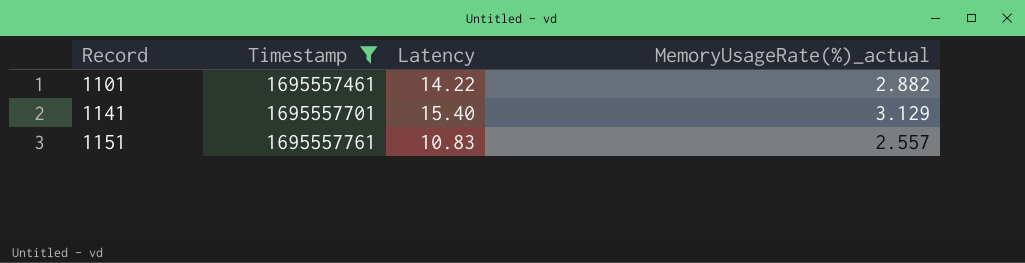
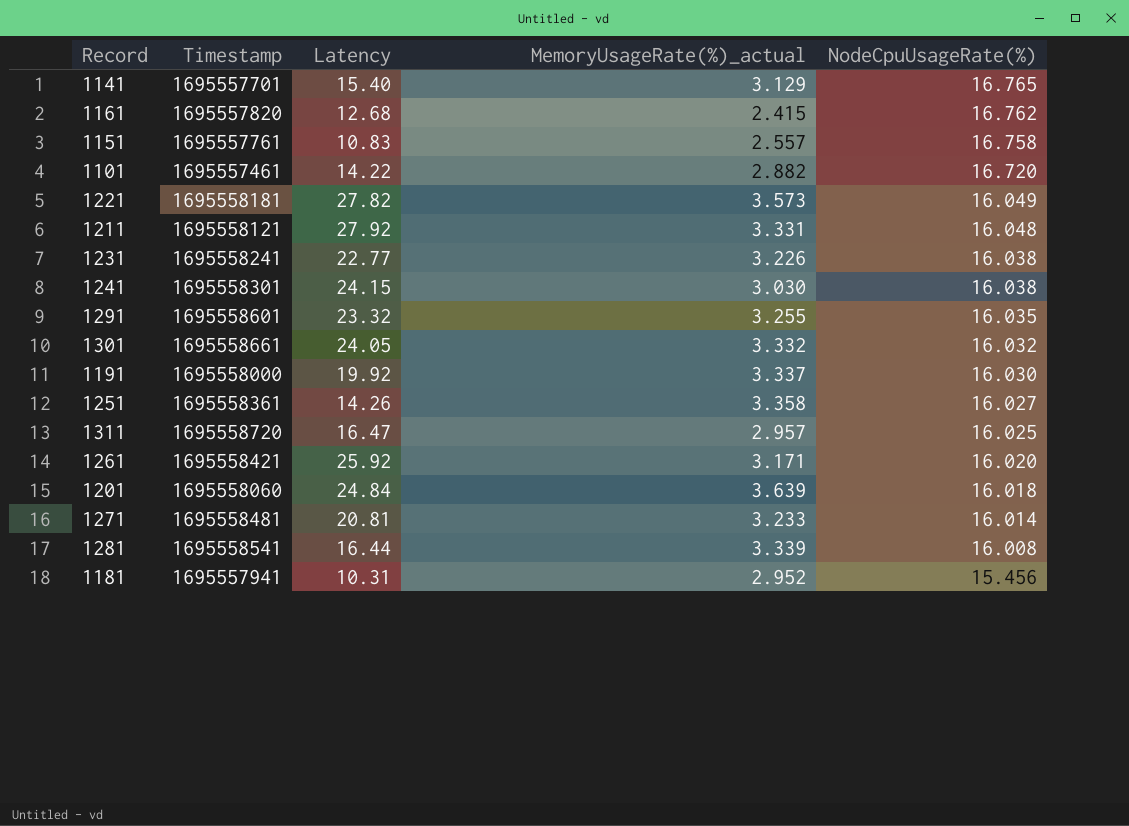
filter: Timestamp <= 1695557761 -> none
row order: Record ascending -> NodeCpuUsageRate(%) descending
column NodeCpuUsageRate(%) | position: none -> 5

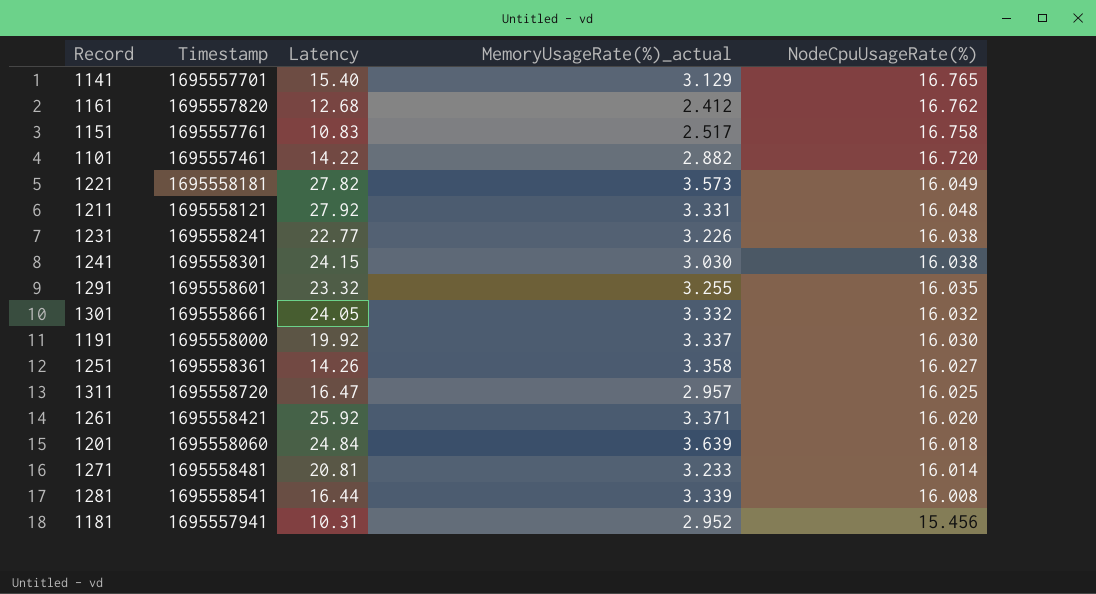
1161 | MemoryUsageRate(%)_actual: 2.415 -> 2.412
1151 | MemoryUsageRate(%)_actual: 2.557 -> 2.517
1261 | MemoryUsageRate(%)_actual: 3.171 -> 3.371

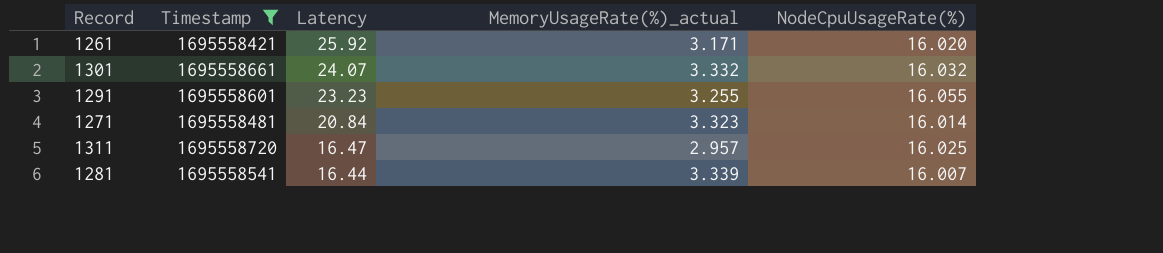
filter: none -> Timestamp >= 1695558421
row order: NodeCpuUsageRate(%) descending -> Latency descending
1261 | MemoryUsageRate(%)_actual: 3.371 -> 3.171
1301 | Latency: 24.05 -> 24.07
1291 | Latency: 23.32 -> 23.23
1291 | NodeCpuUsageRate(%): 16.035 -> 16.055
1271 | Latency: 20.81 -> 20.84
1271 | MemoryUsageRate(%)_actual: 3.233 -> 3.323
1281 | NodeCpuUsageRate(%): 16.008 -> 16.007

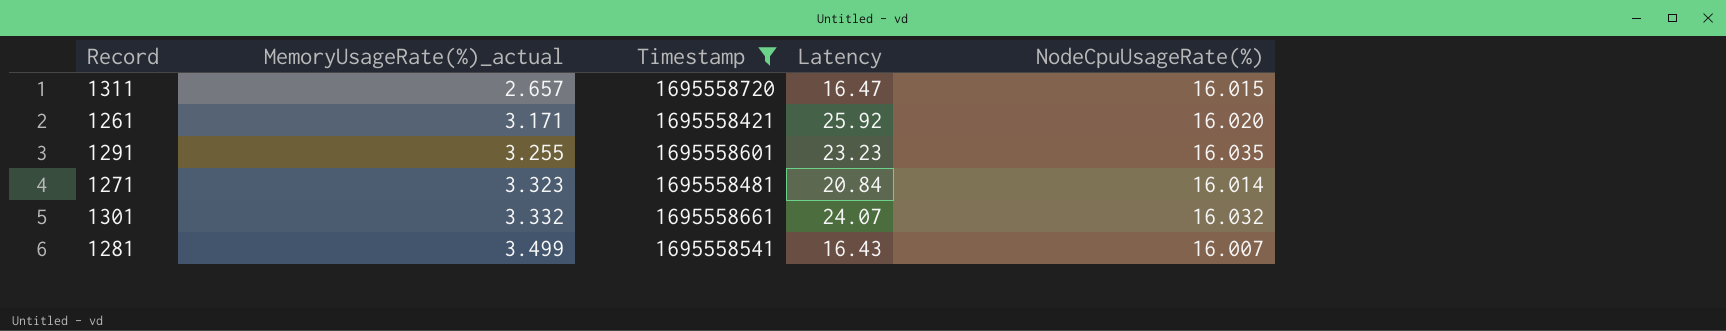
row order: Latency descending -> MemoryUsageRate(%)_actual ascending
column MemoryUsageRate(%)_actual | position: 4 -> 2
1311 | MemoryUsageRate(%)_actual: 2.957 -> 2.657
1311 | NodeCpuUsageRate(%): 16.025 -> 16.015
1291 | NodeCpuUsageRate(%): 16.055 -> 16.035
1281 | MemoryUsageRate(%)_actual: 3.339 -> 3.499
1281 | Latency: 16.44 -> 16.43

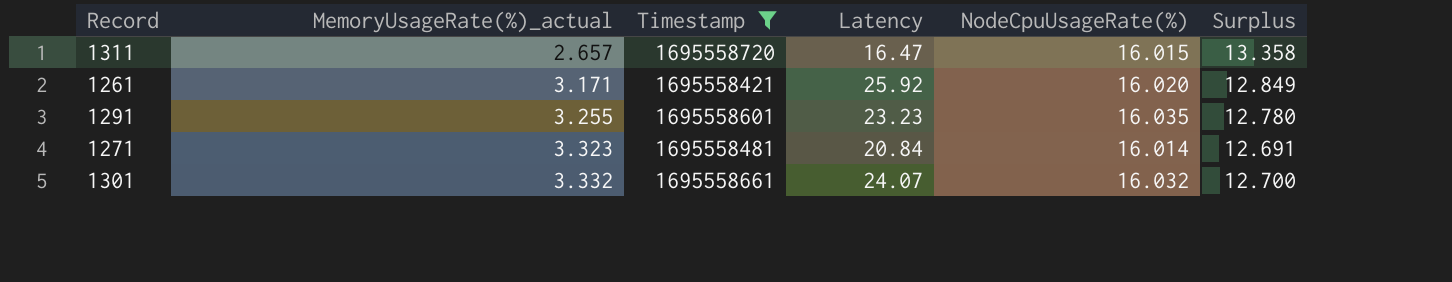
column Surplus | formula: none -> [NodeCpuUsageRate(%)] - [MemoryUsageRate(%)_actual]
row 1281: 3.499 | 1695558541 | 16.43 | 16.007 -> none

